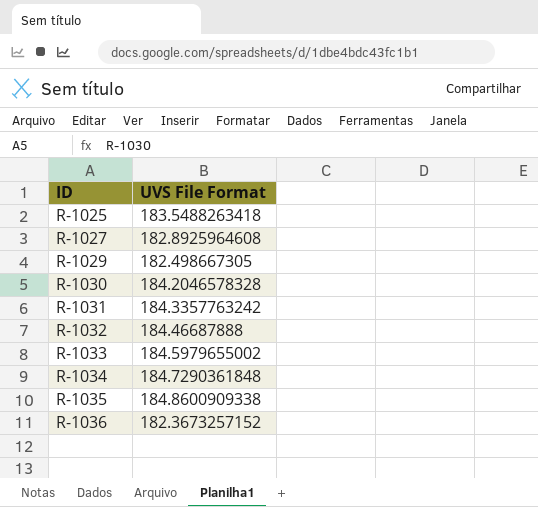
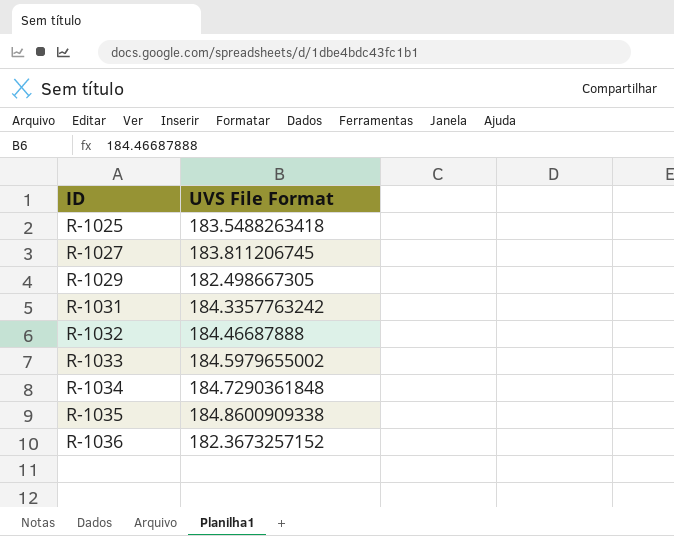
row R-1030: 184.2046578328 -> none
R-1027 | UVS File Format: 182.8925964608 -> 183.811206745

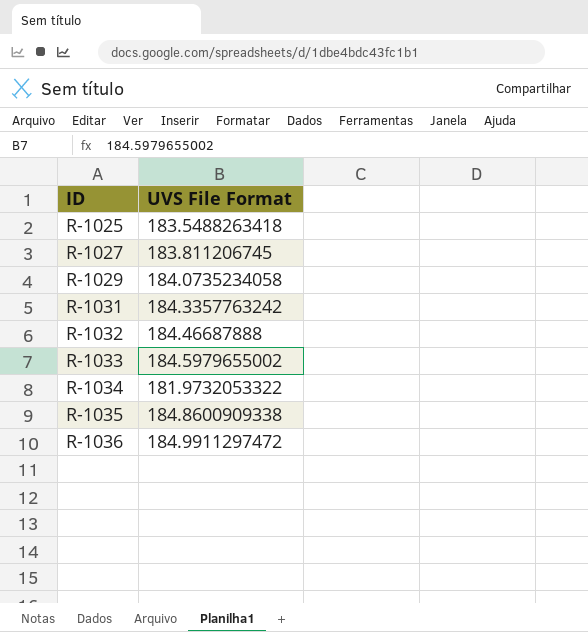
R-1029 | UVS File Format: 182.498667305 -> 184.0735234058
R-1034 | UVS File Format: 184.7290361848 -> 181.9732053322
R-1036 | UVS File Format: 182.3673257152 -> 184.9911297472

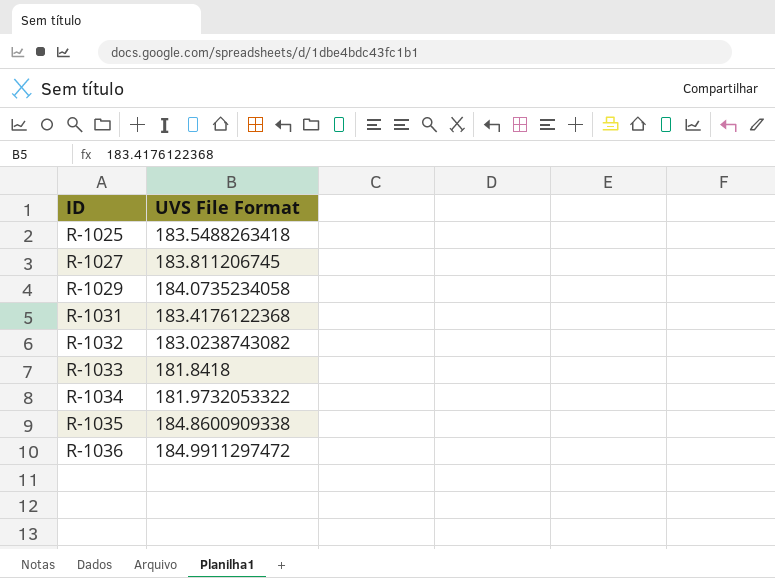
R-1031 | UVS File Format: 184.3357763242 -> 183.4176122368
R-1032 | UVS File Format: 184.46687888 -> 183.0238743082
R-1033 | UVS File Format: 184.5979655002 -> 181.8418

